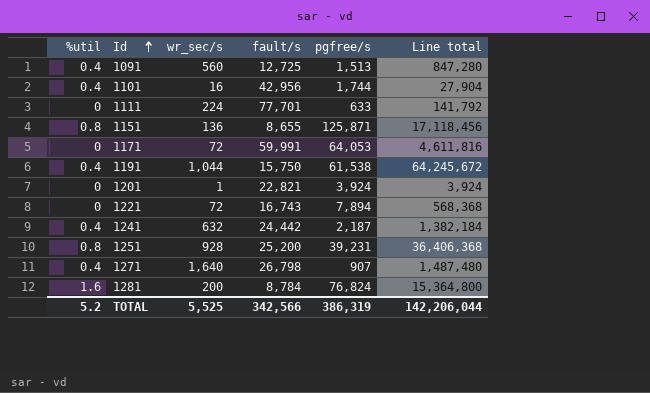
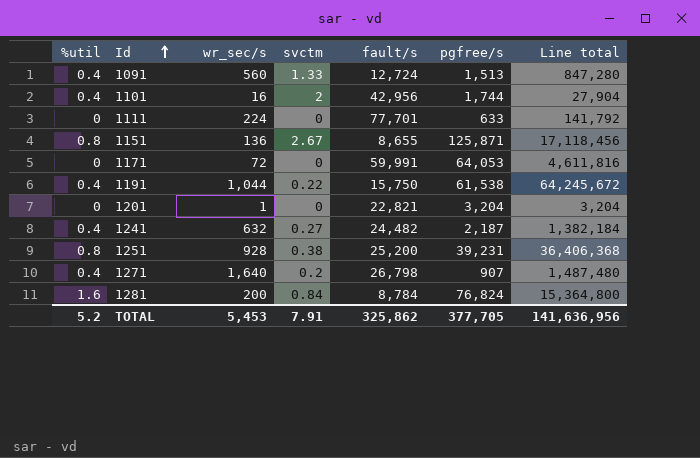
column svctm | position: none -> 4
row 1221: 0 | 72 | 16,743 | 7,894 | 568,368 -> none
1091 | fault/s: 12,725 -> 12,724
1201 | pgfree/s: 3,924 -> 3,204
1201 | Line total: 3,924 -> 3,204
1241 | fault/s: 24,442 -> 24,482
TOTAL | wr_sec/s: 5,525 -> 5,453
TOTAL | fault/s: 342,566 -> 325,862
TOTAL | pgfree/s: 386,319 -> 377,705
TOTAL | Line total: 142,206,044 -> 141,636,956

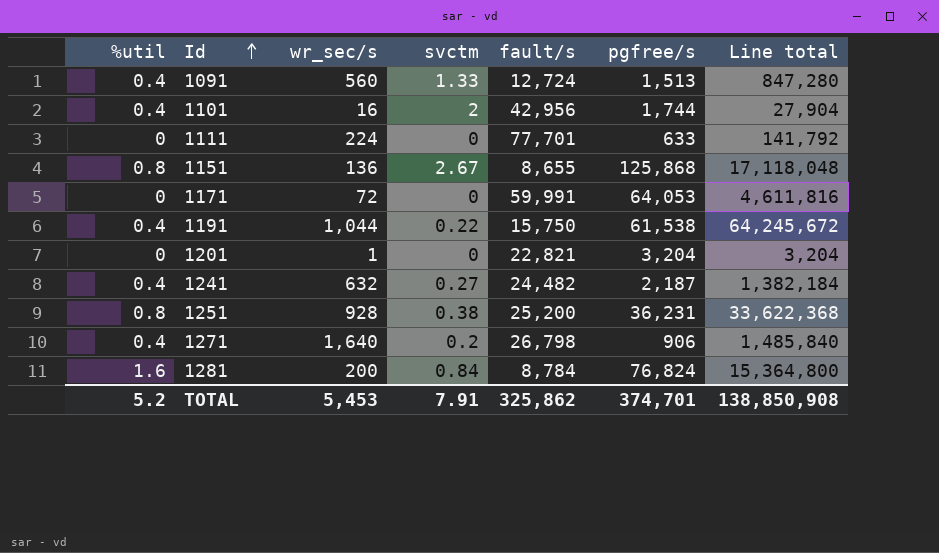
1151 | pgfree/s: 125,871 -> 125,868
1151 | Line total: 17,118,456 -> 17,118,048
1251 | pgfree/s: 39,231 -> 36,231
1251 | Line total: 36,406,368 -> 33,622,368
1271 | pgfree/s: 907 -> 906
1271 | Line total: 1,487,480 -> 1,485,840
TOTAL | pgfree/s: 377,705 -> 374,701
TOTAL | Line total: 141,636,956 -> 138,850,908

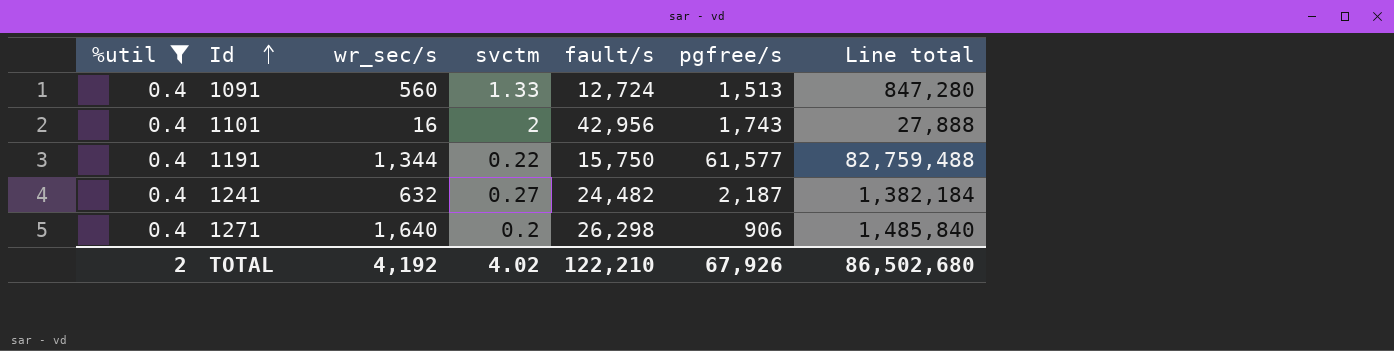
filter: none -> %util = 0.4
1101 | pgfree/s: 1,744 -> 1,743
1101 | Line total: 27,904 -> 27,888
1191 | wr_sec/s: 1,044 -> 1,344
1191 | pgfree/s: 61,538 -> 61,577
1191 | Line total: 64,245,672 -> 82,759,488
1271 | fault/s: 26,798 -> 26,298
TOTAL | %util: 5.2 -> 2
TOTAL | wr_sec/s: 5,453 -> 4,192
TOTAL | svctm: 7.91 -> 4.02
TOTAL | fault/s: 325,862 -> 122,210
TOTAL | pgfree/s: 374,701 -> 67,926
TOTAL | Line total: 138,850,908 -> 86,502,680

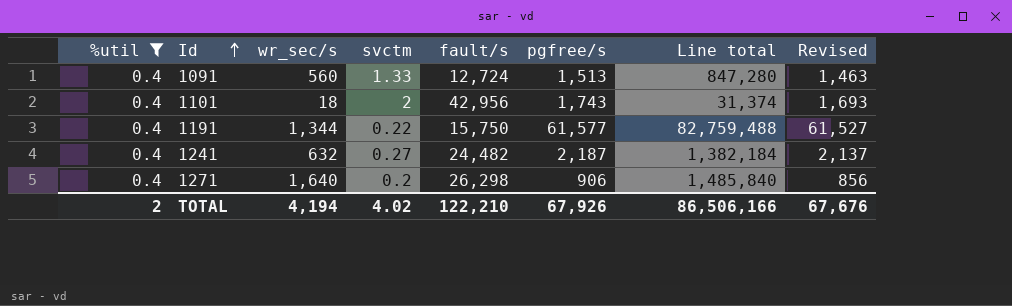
column Revised | formula: none -> [pgfree/s] - 50
1101 | wr_sec/s: 16 -> 18
1101 | Line total: 27,888 -> 31,374
TOTAL | wr_sec/s: 4,192 -> 4,194
TOTAL | Line total: 86,502,680 -> 86,506,166

